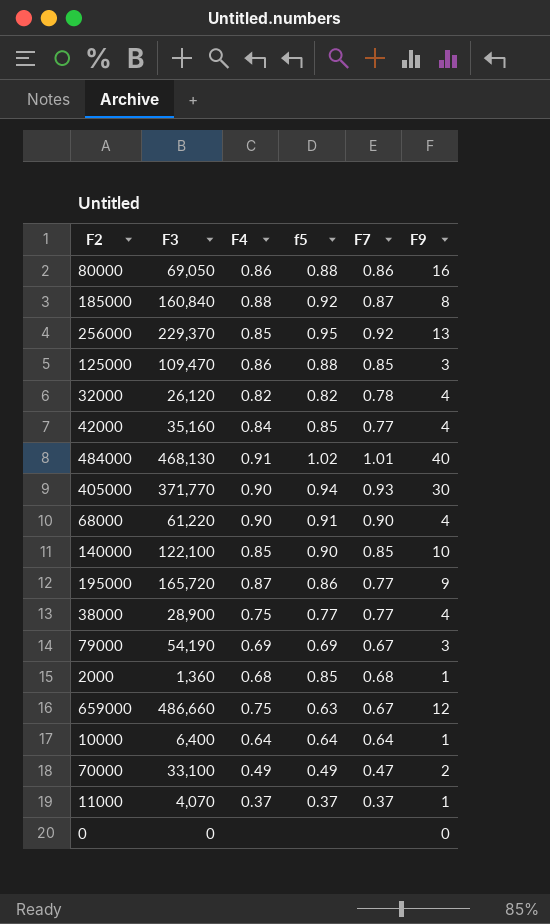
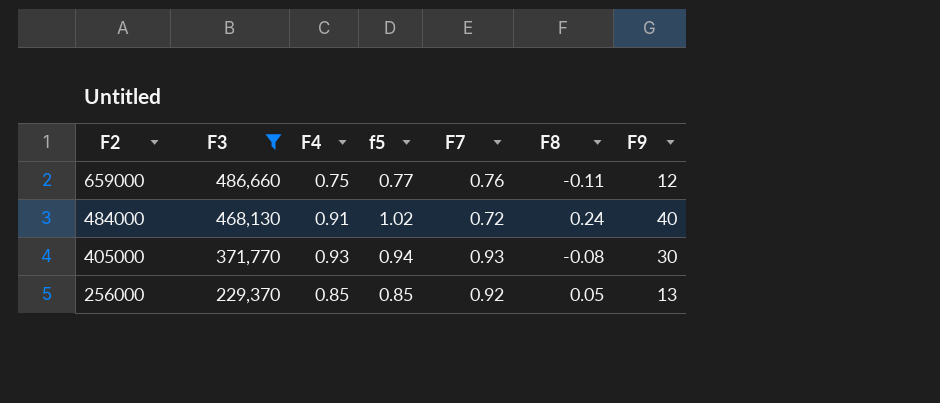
filter: none -> F3 >= 229,370
row order: none -> F2 descending
column F8 | position: none -> 6
659000 | f5: 0.63 -> 0.77
659000 | F7: 0.67 -> 0.76
484000 | F7: 1.01 -> 0.72
405000 | F4: 0.90 -> 0.93
256000 | f5: 0.95 -> 0.85

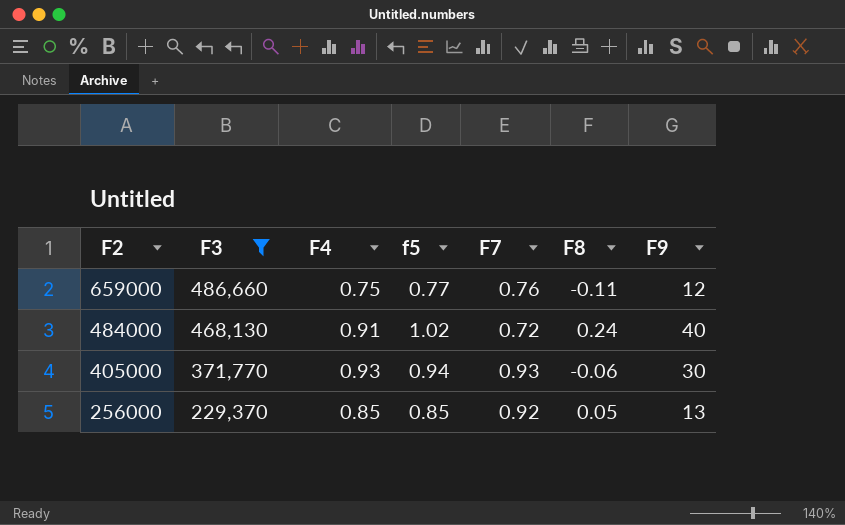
405000 | F8: -0.08 -> -0.06

